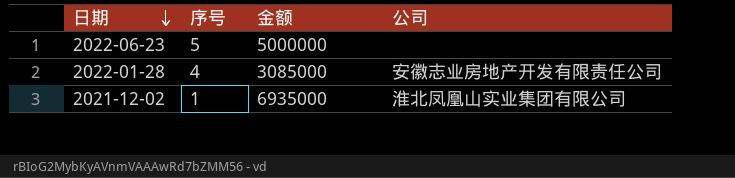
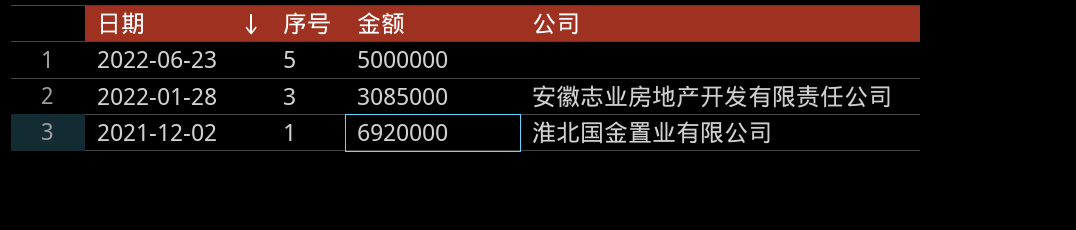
2022-01-28 | 序号: 4 -> 3
2021-12-02 | 金额: 6935000 -> 6920000
2021-12-02 | 公司: 淮北凤凰山实业集团有限公司 -> 淮北国金置业有限公司

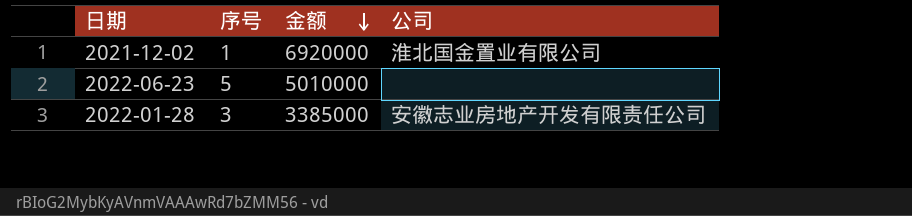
row order: 日期 descending -> 金额 descending
2022-06-23 | 金额: 5000000 -> 5010000
2022-01-28 | 金额: 3085000 -> 3385000

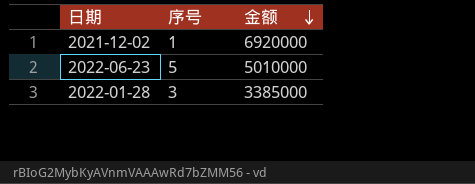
column 公司 | position: 4 -> none

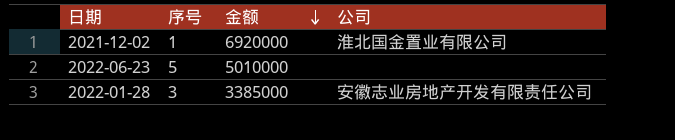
column 公司 | position: none -> 4

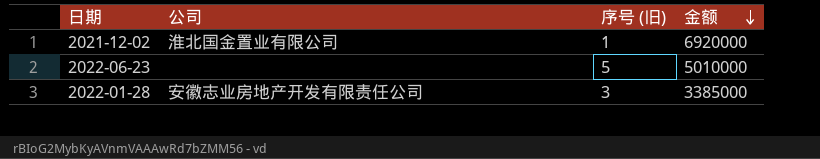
column 公司 | position: 4 -> 2
column name: 序号 -> 序号 (旧)

